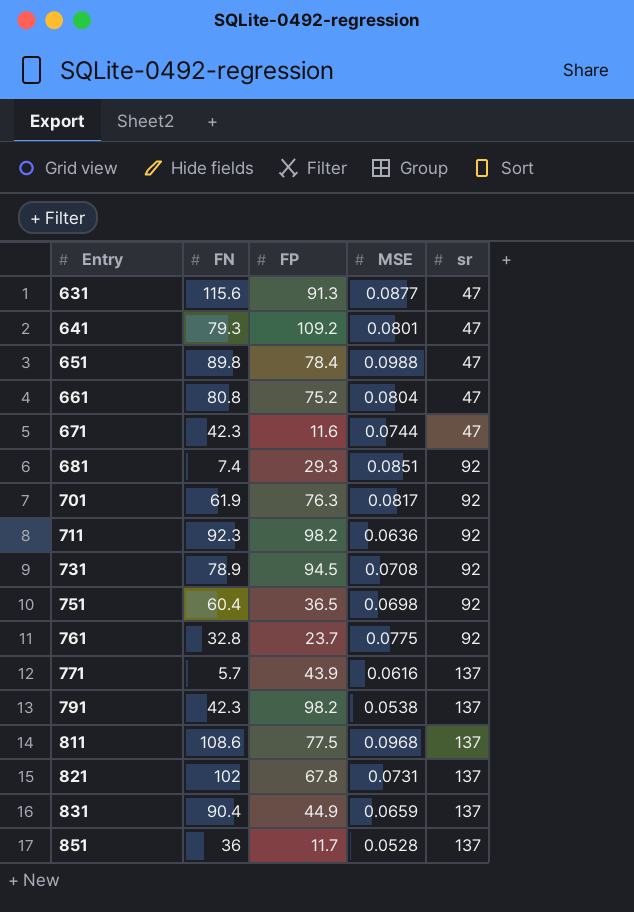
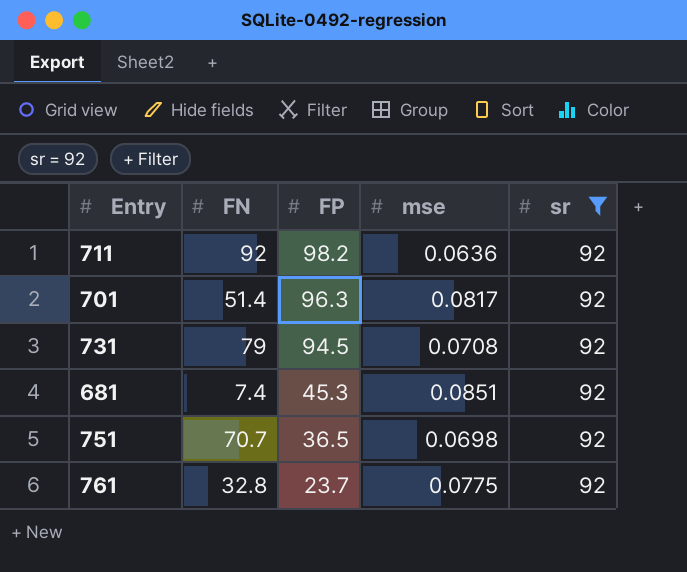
filter: none -> sr = 92
row order: Entry ascending -> FP descending
column name: MSE -> mse
711 | FN: 92.3 -> 92
701 | FN: 61.9 -> 51.4
701 | FP: 76.3 -> 96.3
731 | FN: 78.9 -> 79
681 | FP: 29.3 -> 45.3
751 | FN: 60.4 -> 70.7

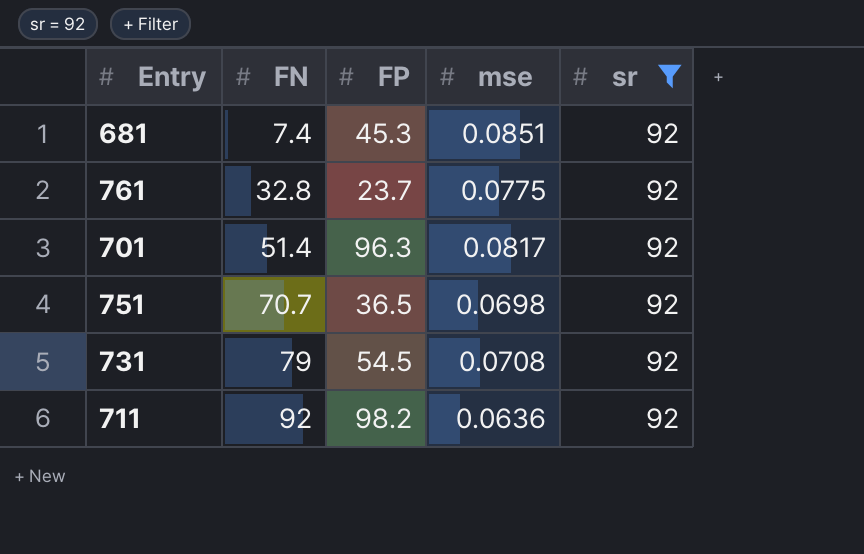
row order: FP descending -> FN ascending
731 | FP: 94.5 -> 54.5

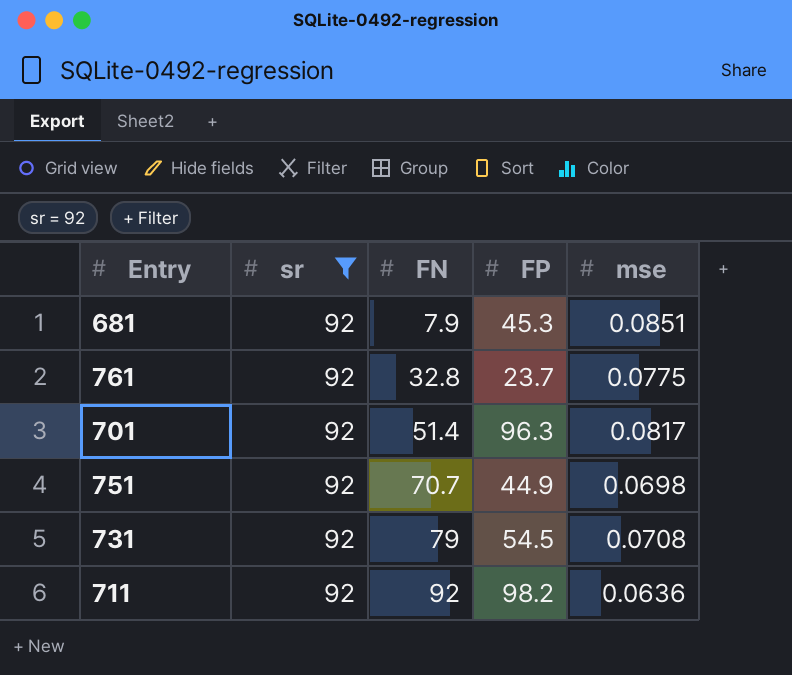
column sr | position: 5 -> 2
681 | FN: 7.4 -> 7.9
751 | FP: 36.5 -> 44.9

